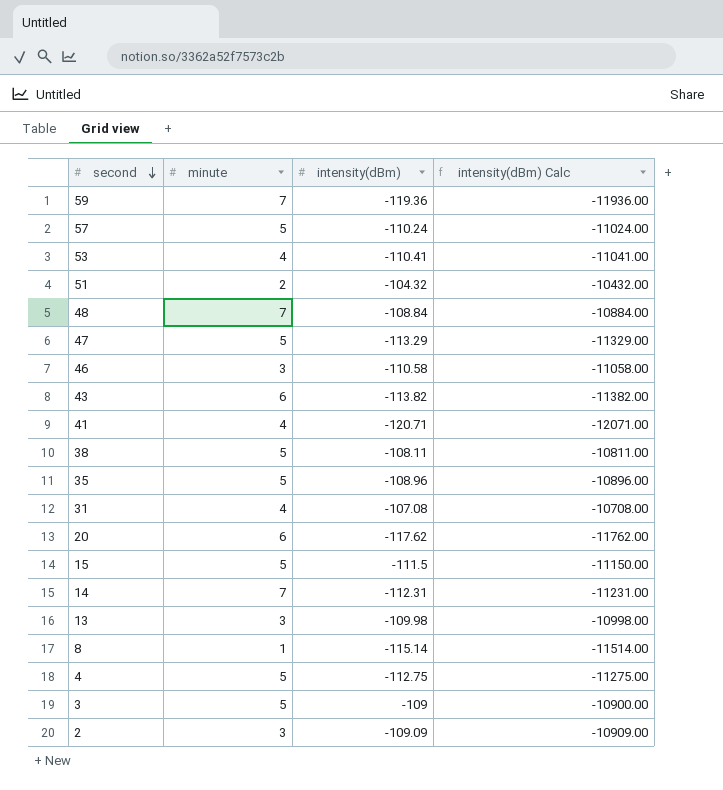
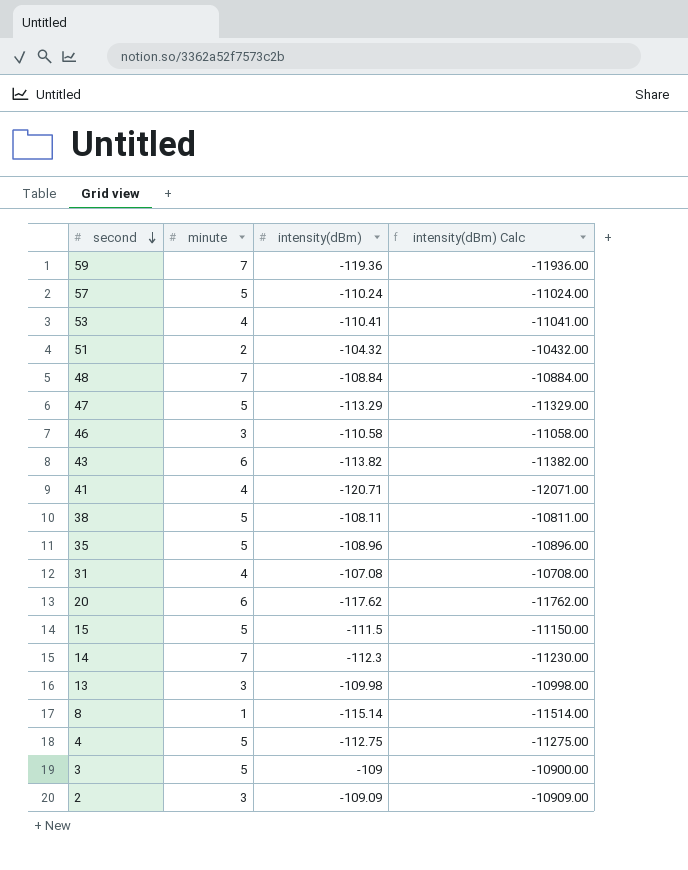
14 | intensity(dBm): -112.31 -> -112.3
14 | intensity(dBm) Calc: -11231.00 -> -11230.00

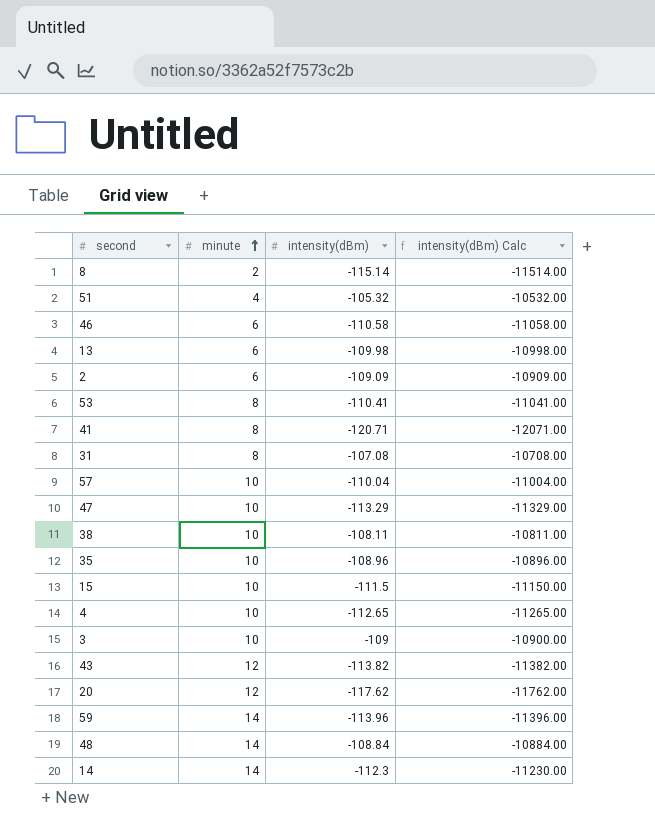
row order: second descending -> minute ascending
8 | minute: 1 -> 2
51 | minute: 2 -> 4
51 | intensity(dBm): -104.32 -> -105.32
51 | intensity(dBm) Calc: -10432.00 -> -10532.00
46 | minute: 3 -> 6
13 | minute: 3 -> 6
2 | minute: 3 -> 6
53 | minute: 4 -> 8
41 | minute: 4 -> 8
31 | minute: 4 -> 8
57 | minute: 5 -> 10
57 | intensity(dBm): -110.24 -> -110.04
57 | intensity(dBm) Calc: -11024.00 -> -11004.00
47 | minute: 5 -> 10
38 | minute: 5 -> 10
35 | minute: 5 -> 10
15 | minute: 5 -> 10
4 | minute: 5 -> 10
4 | intensity(dBm): -112.75 -> -112.65
4 | intensity(dBm) Calc: -11275.00 -> -11265.00
3 | minute: 5 -> 10
43 | minute: 6 -> 12
20 | minute: 6 -> 12
59 | minute: 7 -> 14
59 | intensity(dBm): -119.36 -> -113.96
59 | intensity(dBm) Calc: -11936.00 -> -11396.00
48 | minute: 7 -> 14
14 | minute: 7 -> 14

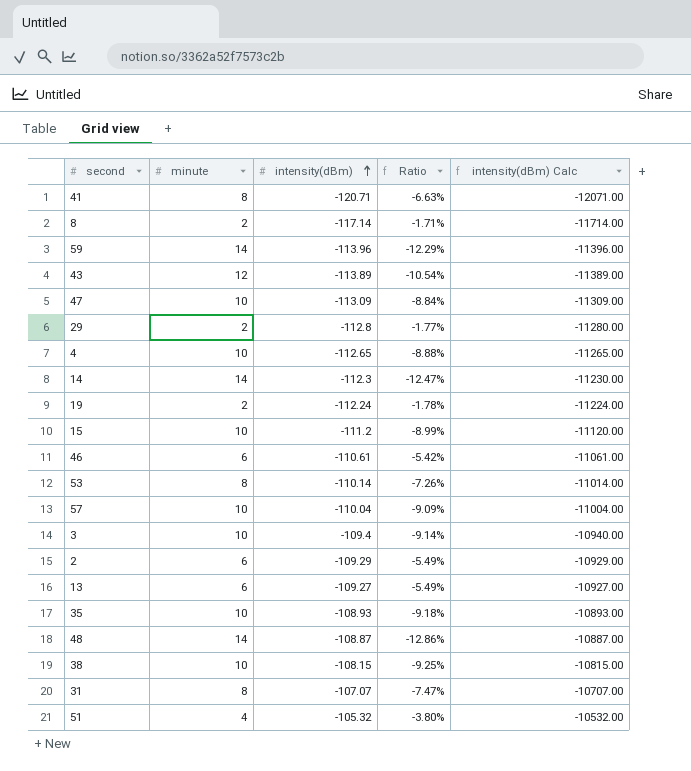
row order: minute ascending -> intensity(dBm) ascending
column Ratio | formula: none -> [minute] / [intensity(dBm)]
row 20: 12 | -117.62 | -11762.00 -> none
8 | intensity(dBm): -115.14 -> -117.14
8 | intensity(dBm) Calc: -11514.00 -> -11714.00
43 | intensity(dBm): -113.82 -> -113.89
43 | intensity(dBm) Calc: -11382.00 -> -11389.00
47 | intensity(dBm): -113.29 -> -113.09
47 | intensity(dBm) Calc: -11329.00 -> -11309.00
row 29: none -> 2 | -112.8 | -1.77% | -11280.00
row 19: none -> 2 | -112.24 | -1.78% | -11224.00
15 | intensity(dBm): -111.5 -> -111.2
15 | intensity(dBm) Calc: -11150.00 -> -11120.00
46 | intensity(dBm): -110.58 -> -110.61
46 | intensity(dBm) Calc: -11058.00 -> -11061.00
53 | intensity(dBm): -110.41 -> -110.14
53 | intensity(dBm) Calc: -11041.00 -> -11014.00
3 | intensity(dBm): -109 -> -109.4
3 | intensity(dBm) Calc: -10900.00 -> -10940.00
2 | intensity(dBm): -109.09 -> -109.29
2 | intensity(dBm) Calc: -10909.00 -> -10929.00
13 | intensity(dBm): -109.98 -> -109.27
13 | intensity(dBm) Calc: -10998.00 -> -10927.00
35 | intensity(dBm): -108.96 -> -108.93
35 | intensity(dBm) Calc: -10896.00 -> -10893.00
48 | intensity(dBm): -108.84 -> -108.87
48 | intensity(dBm) Calc: -10884.00 -> -10887.00
38 | intensity(dBm): -108.11 -> -108.15
38 | intensity(dBm) Calc: -10811.00 -> -10815.00
31 | intensity(dBm): -107.08 -> -107.07
31 | intensity(dBm) Calc: -10708.00 -> -10707.00

